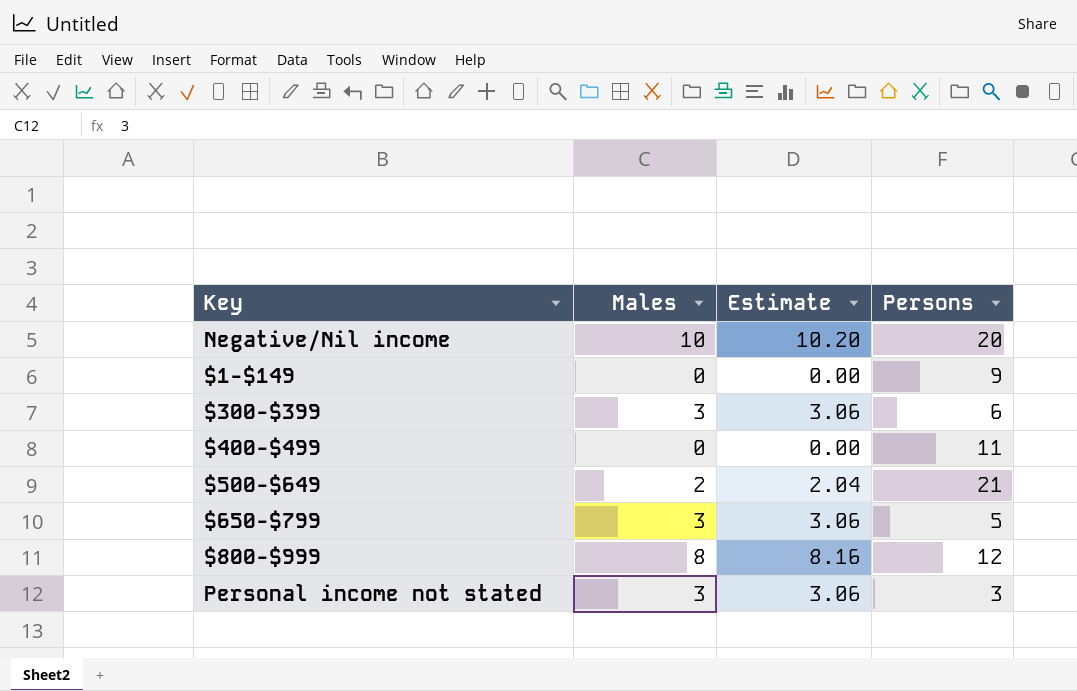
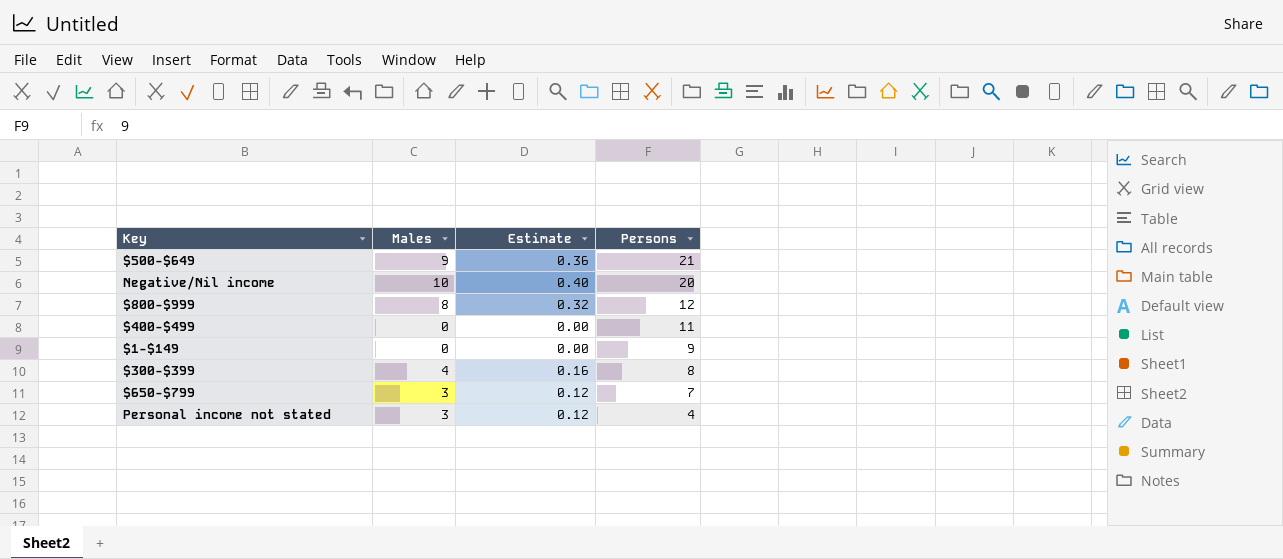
row order: none -> Persons descending
column Estimate | formula: [Males] * 1.02 -> [Males] * 0.04
$500-$649 | Males: 2 -> 9
$300-$399 | Males: 3 -> 4
$300-$399 | Persons: 6 -> 8
$650-$799 | Persons: 5 -> 7
Personal income not stated | Persons: 3 -> 4

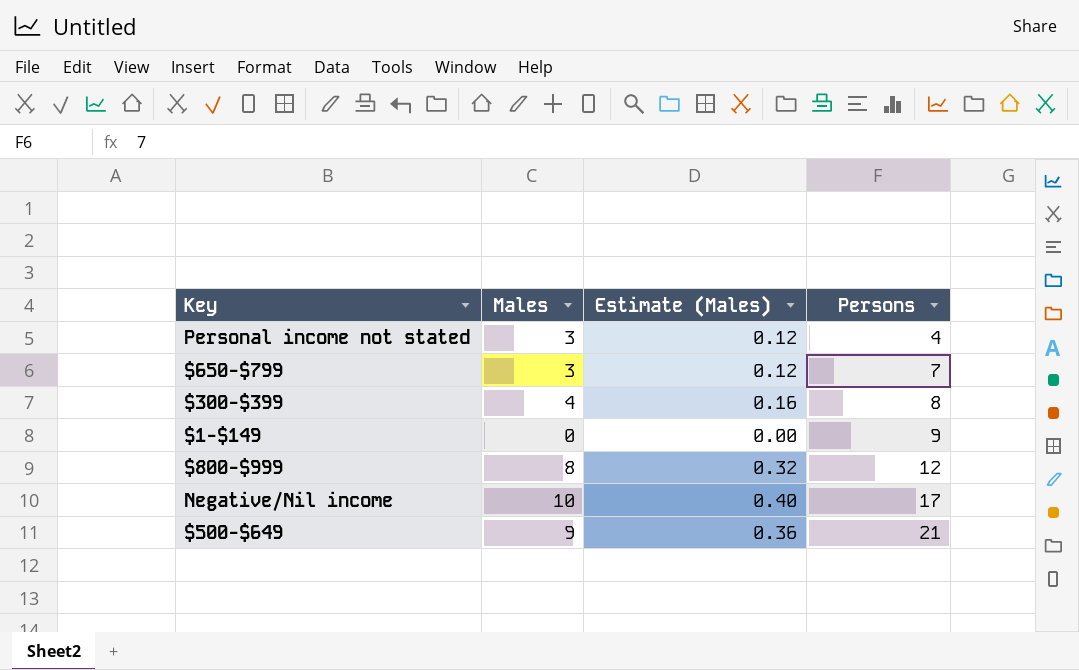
row order: Persons descending -> Persons ascending
column name: Estimate -> Estimate (Males)
row $400-$499: 0 | 0.00 | 11 -> none
Negative/Nil income | Persons: 20 -> 17

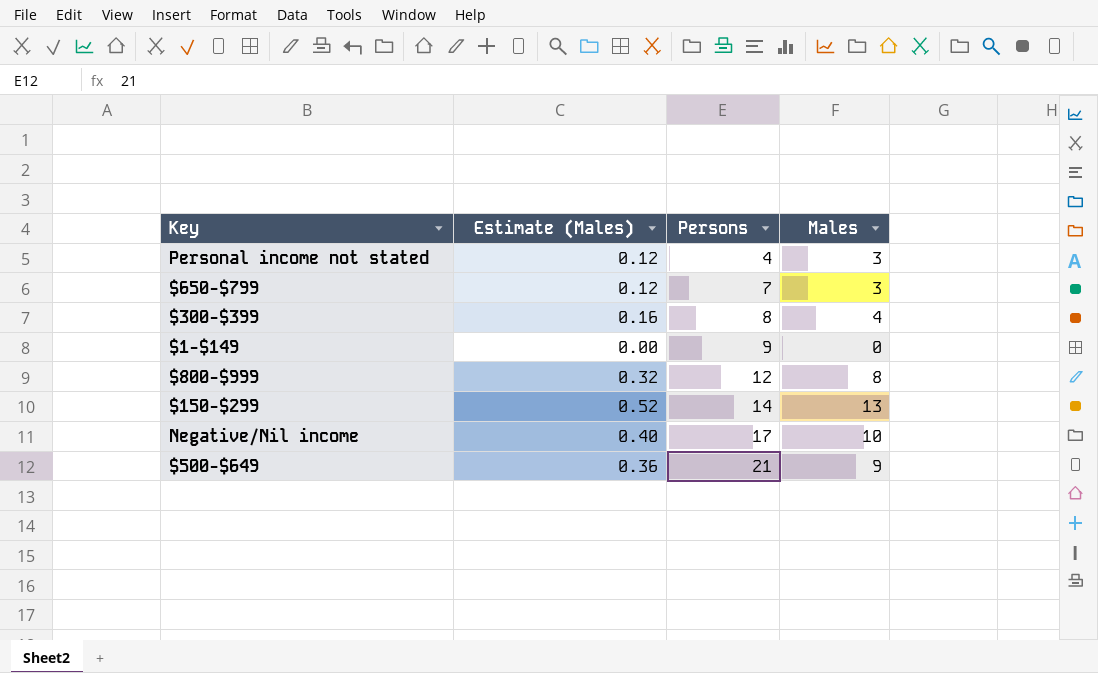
column Males | position: 2 -> 4
row $150-$299: none -> 0.52 | 14 | 13

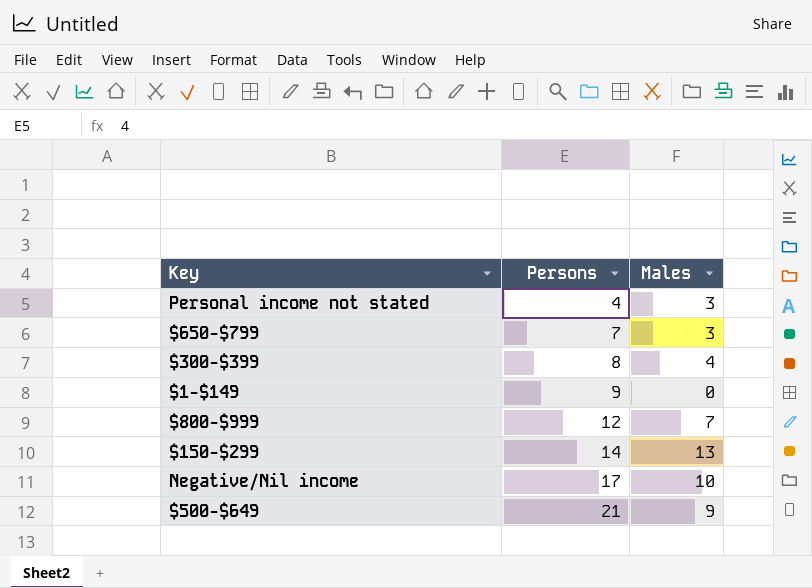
column Estimate (Males) | formula: [Males] * 0.04 -> none
$800-$999 | Males: 8 -> 7

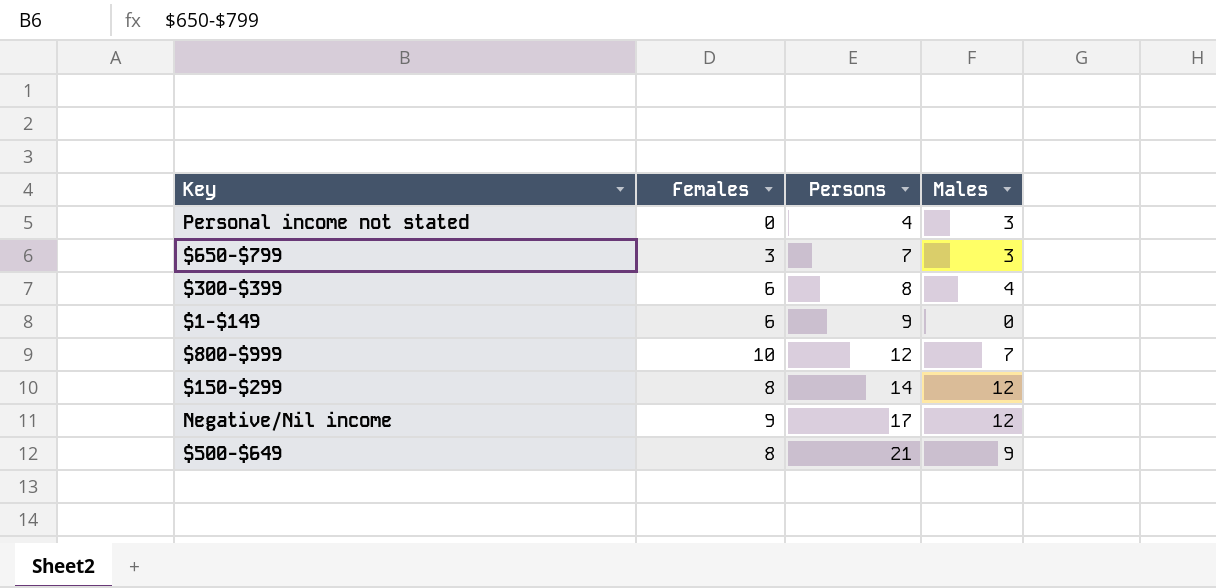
column Females | position: none -> 2
$150-$299 | Males: 13 -> 12
Negative/Nil income | Males: 10 -> 12

